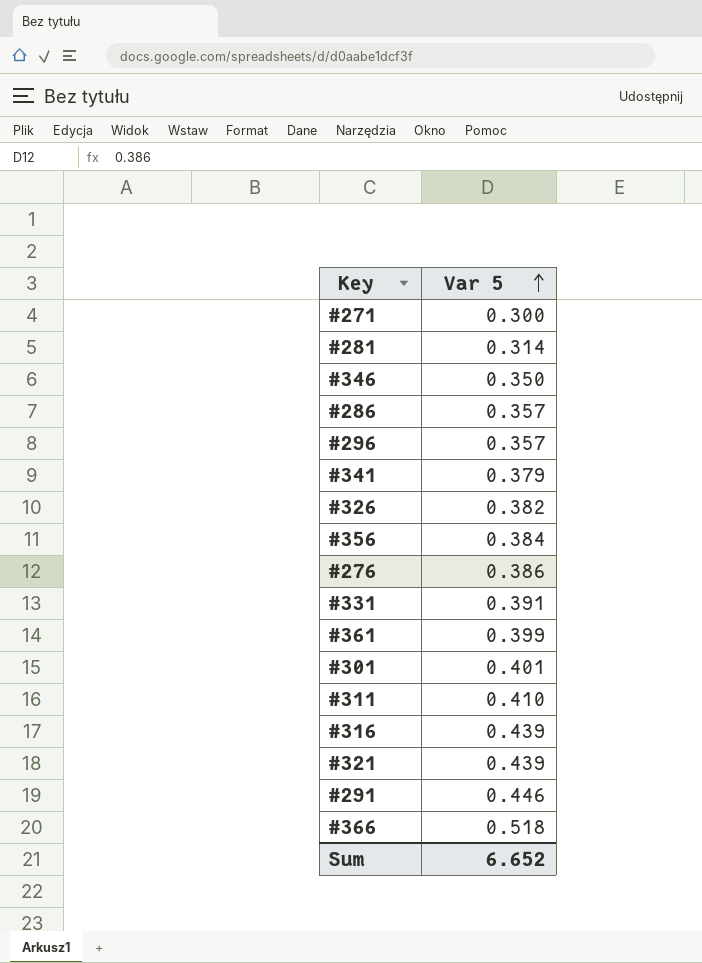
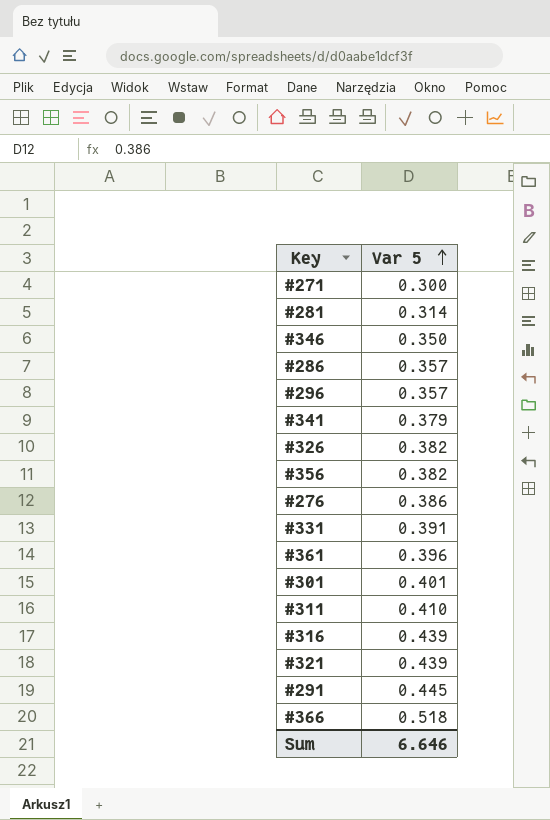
#356 | Var 5: 0.384 -> 0.382
#361 | Var 5: 0.399 -> 0.396
#291 | Var 5: 0.446 -> 0.445
Sum | Var 5: 6.652 -> 6.646

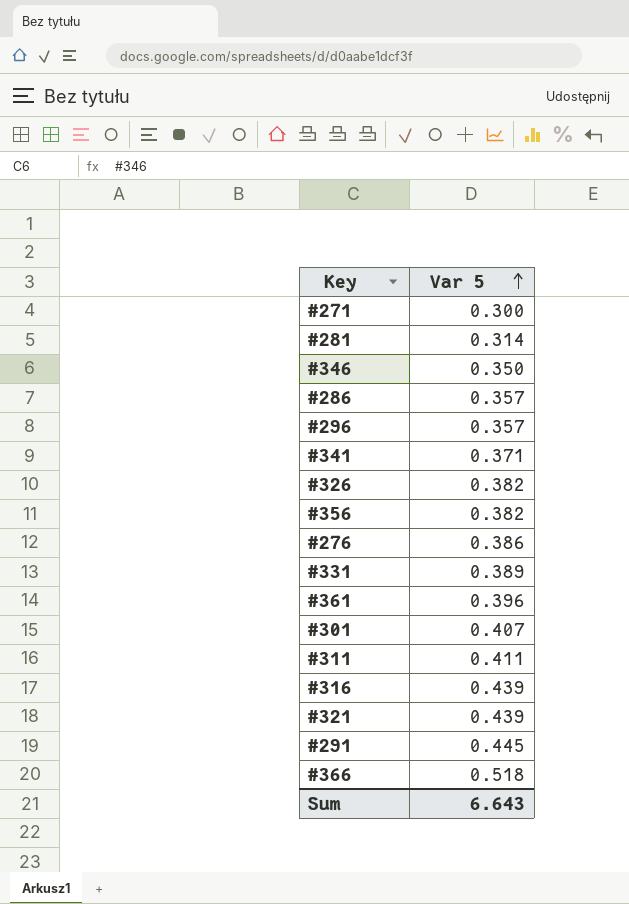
#341 | Var 5: 0.379 -> 0.371
#331 | Var 5: 0.391 -> 0.389
#301 | Var 5: 0.401 -> 0.407
#311 | Var 5: 0.410 -> 0.411
Sum | Var 5: 6.646 -> 6.643

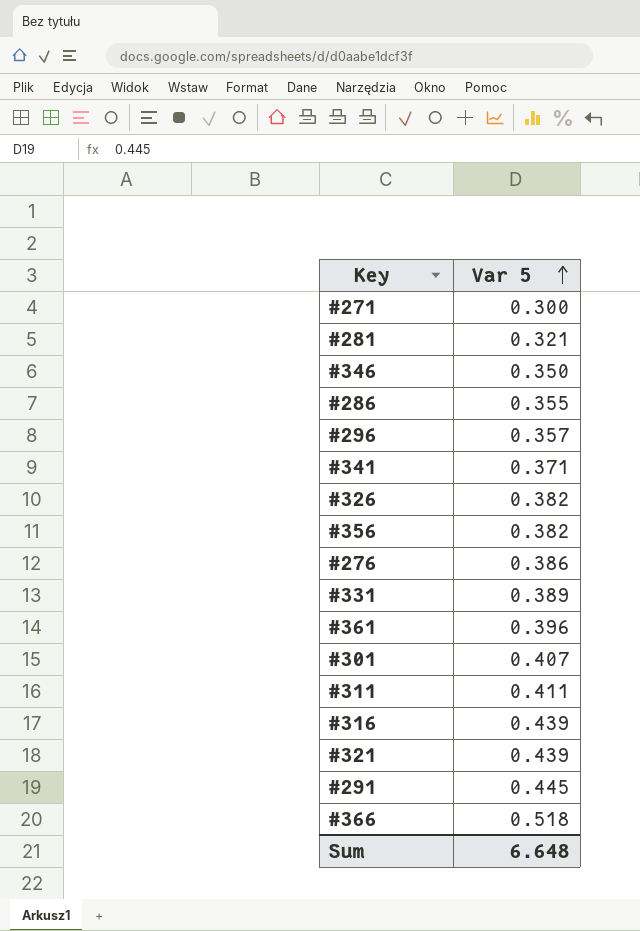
#281 | Var 5: 0.314 -> 0.321
#286 | Var 5: 0.357 -> 0.355
Sum | Var 5: 6.643 -> 6.648

